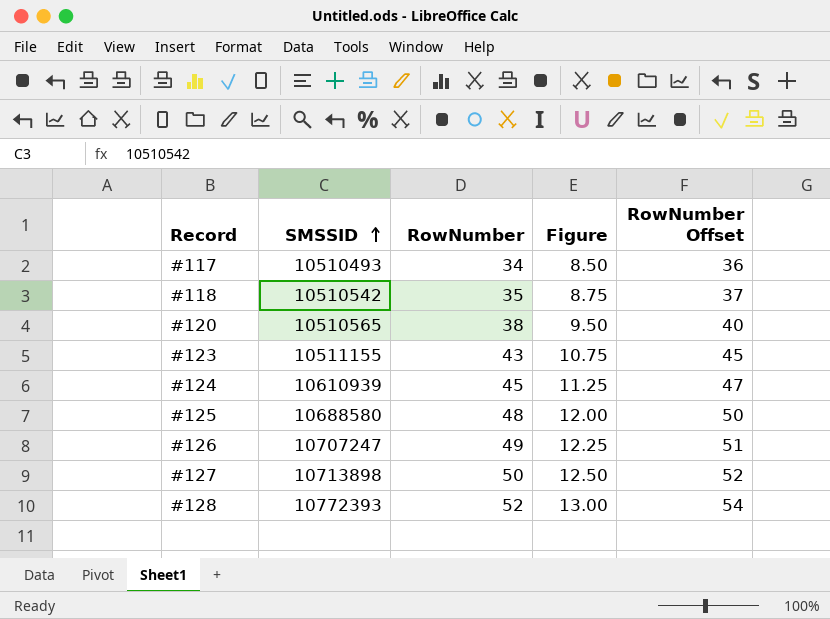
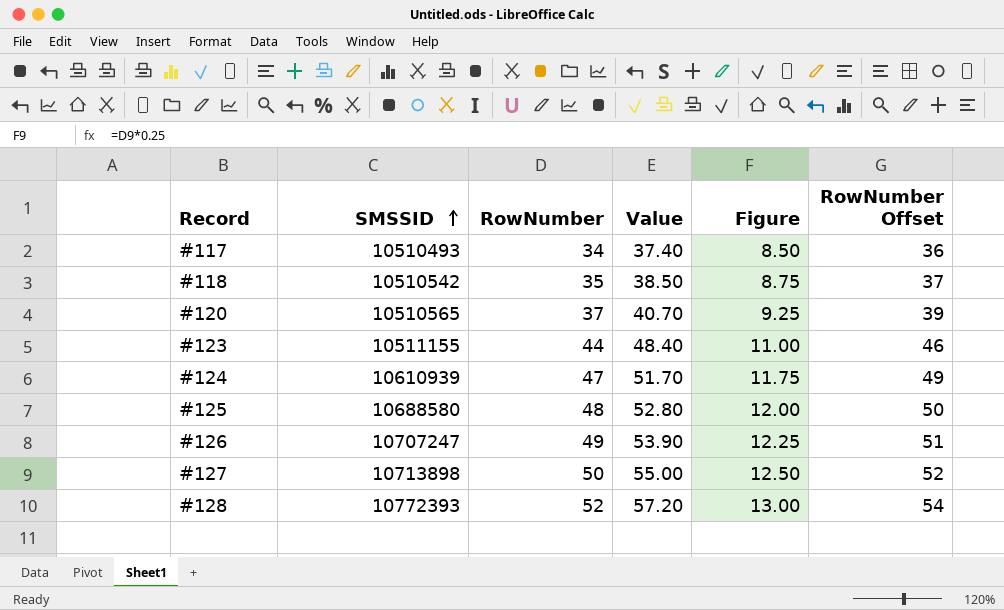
column Value | formula: none -> [RowNumber] * 1.1
#120 | RowNumber: 38 -> 37
#120 | Figure: 9.50 -> 9.25
#120 | RowNumber Offset: 40 -> 39
#123 | RowNumber: 43 -> 44
#123 | Figure: 10.75 -> 11.00
#123 | RowNumber Offset: 45 -> 46
#124 | RowNumber: 45 -> 47
#124 | Figure: 11.25 -> 11.75
#124 | RowNumber Offset: 47 -> 49

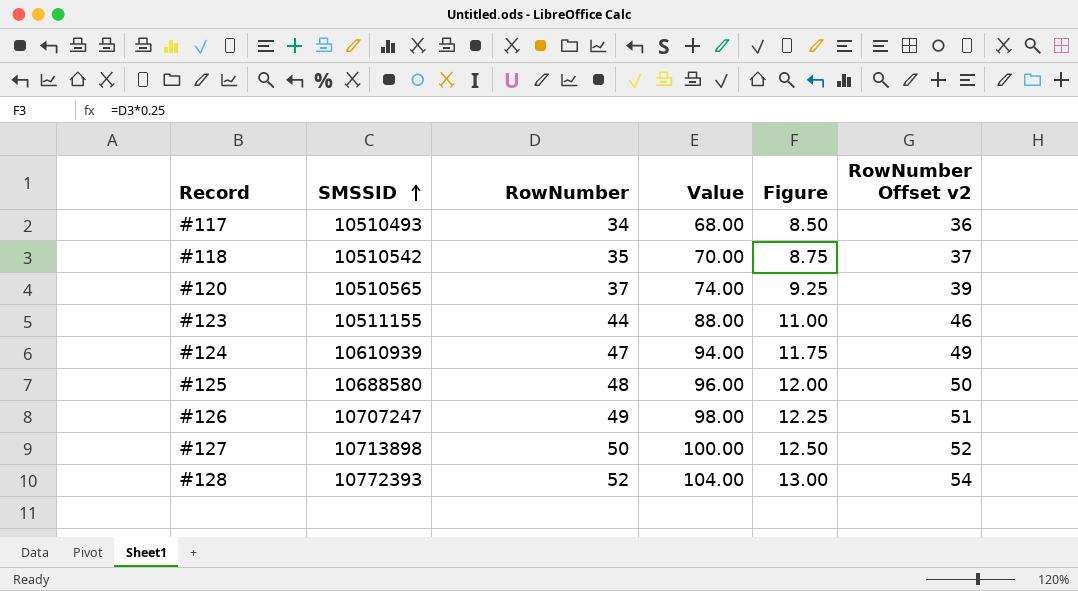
column Value | formula: [RowNumber] * 1.1 -> [RowNumber] * 2
column name: RowNumber Offset -> RowNumber Offset v2

